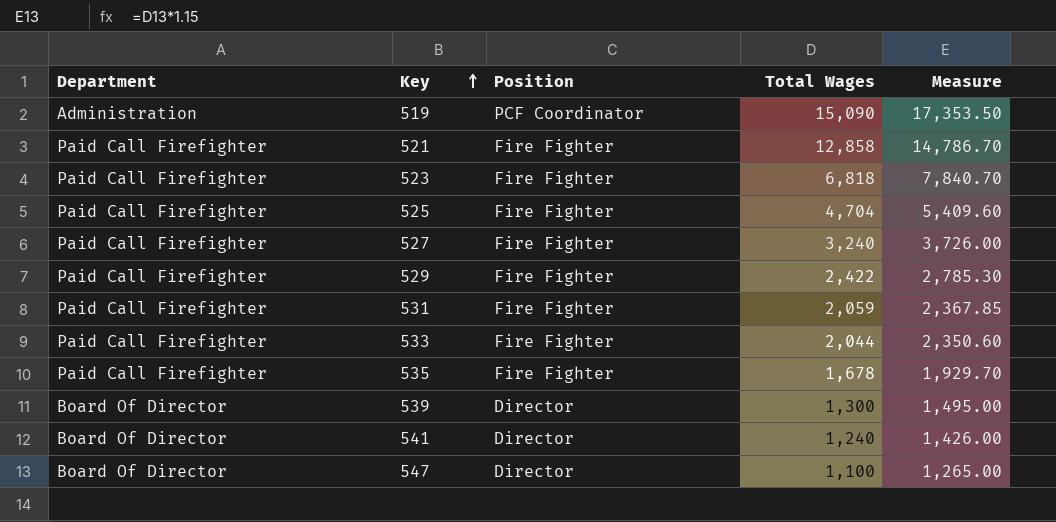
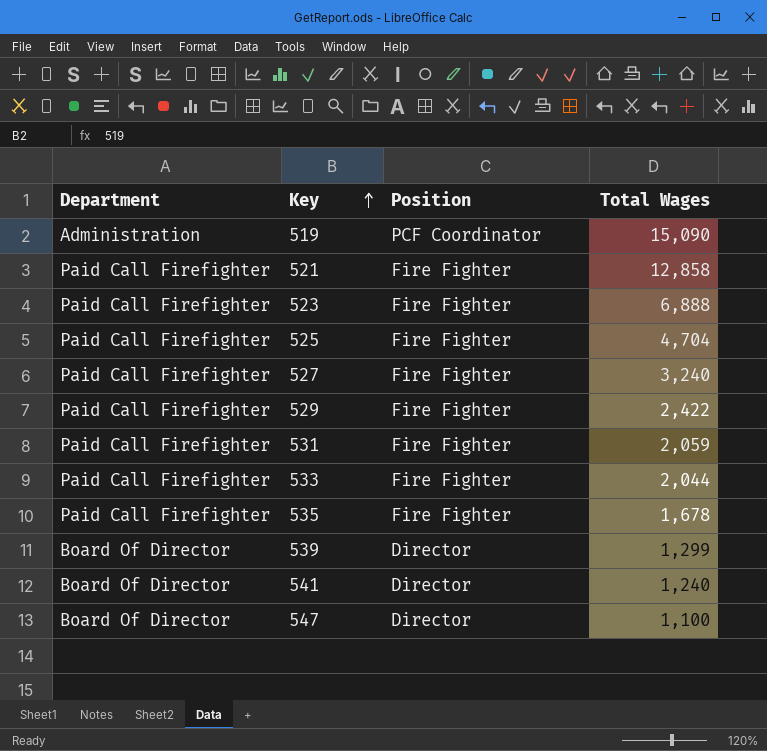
column Measure | formula: [Total Wages] * 1.15 -> none
523 | Total Wages: 6,818 -> 6,888
539 | Total Wages: 1,300 -> 1,299

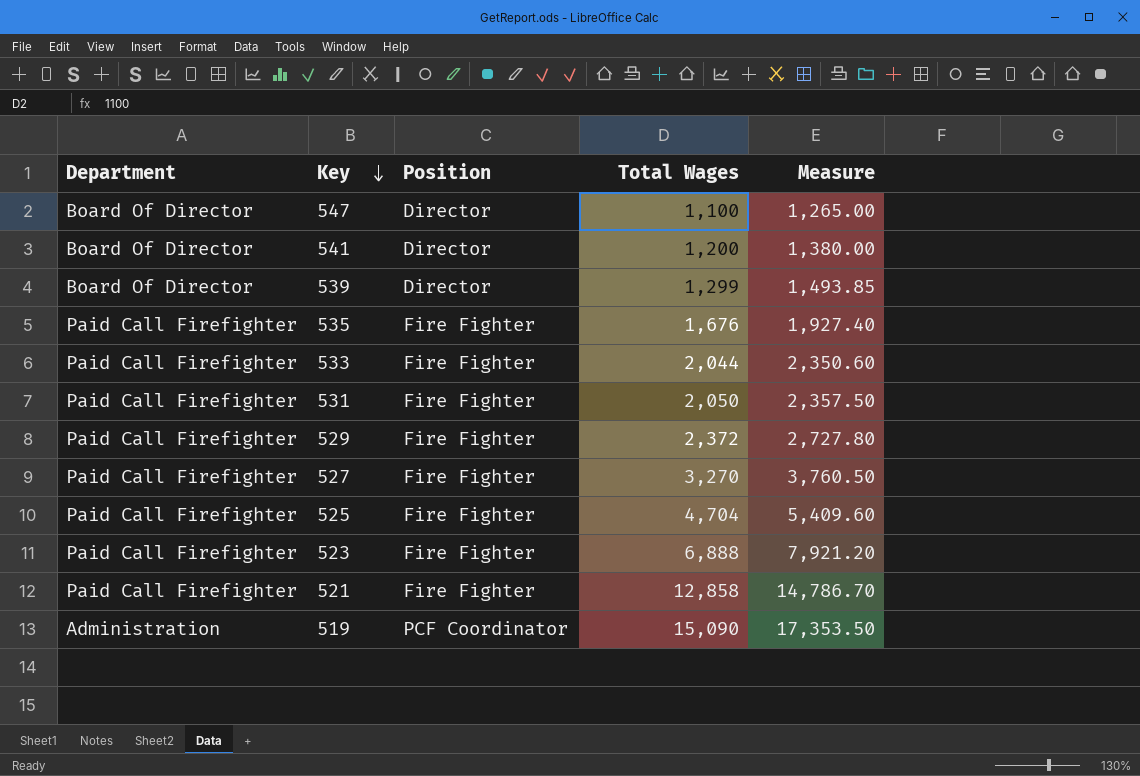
row order: Key ascending -> Key descending
column Measure | formula: none -> [Total Wages] * 1.15
541 | Total Wages: 1,240 -> 1,200
535 | Total Wages: 1,678 -> 1,676
531 | Total Wages: 2,059 -> 2,050
529 | Total Wages: 2,422 -> 2,372
527 | Total Wages: 3,240 -> 3,270

